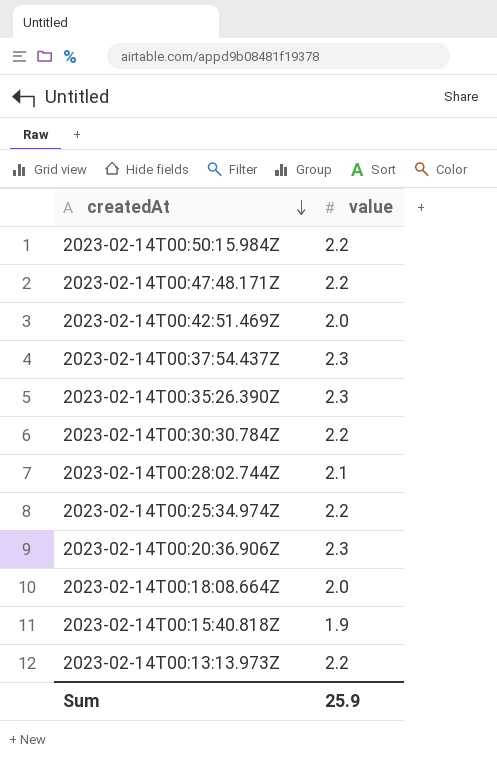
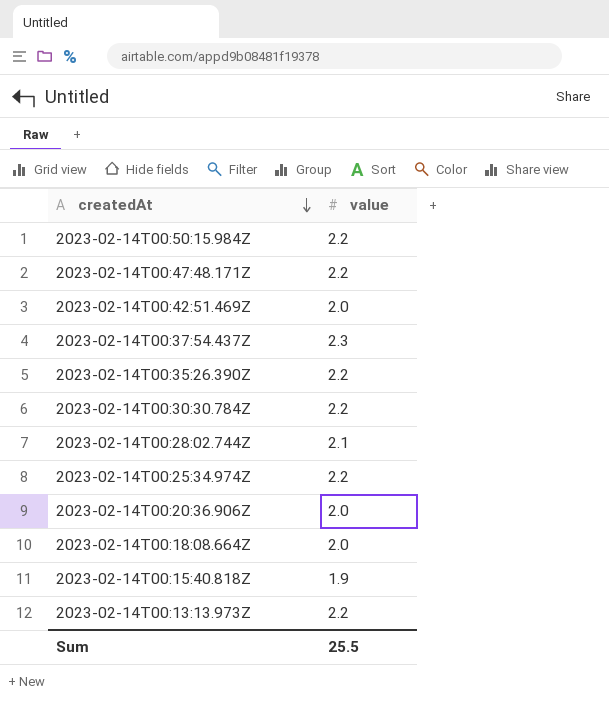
2023-02-14T00:35:26.390Z | value: 2.3 -> 2.2
2023-02-14T00:20:36.906Z | value: 2.3 -> 2.0
Sum | value: 25.9 -> 25.5

